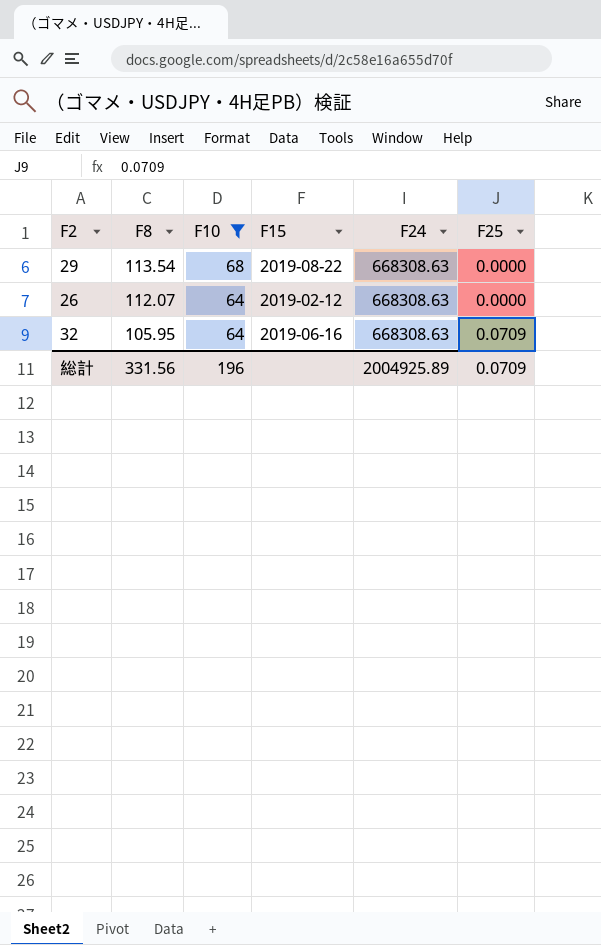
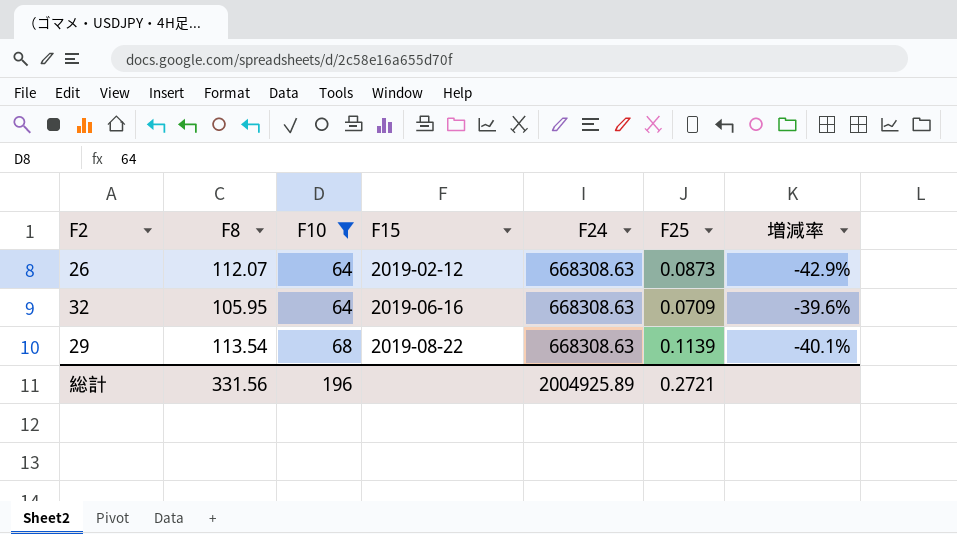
row order: F8 descending -> F10 ascending
column 増減率 | formula: none -> ([F10] - [F8]) / [F8]
26 | F25: 0.0000 -> 0.0873
29 | F25: 0.0000 -> 0.1139
総計 | F25: 0.0709 -> 0.2721

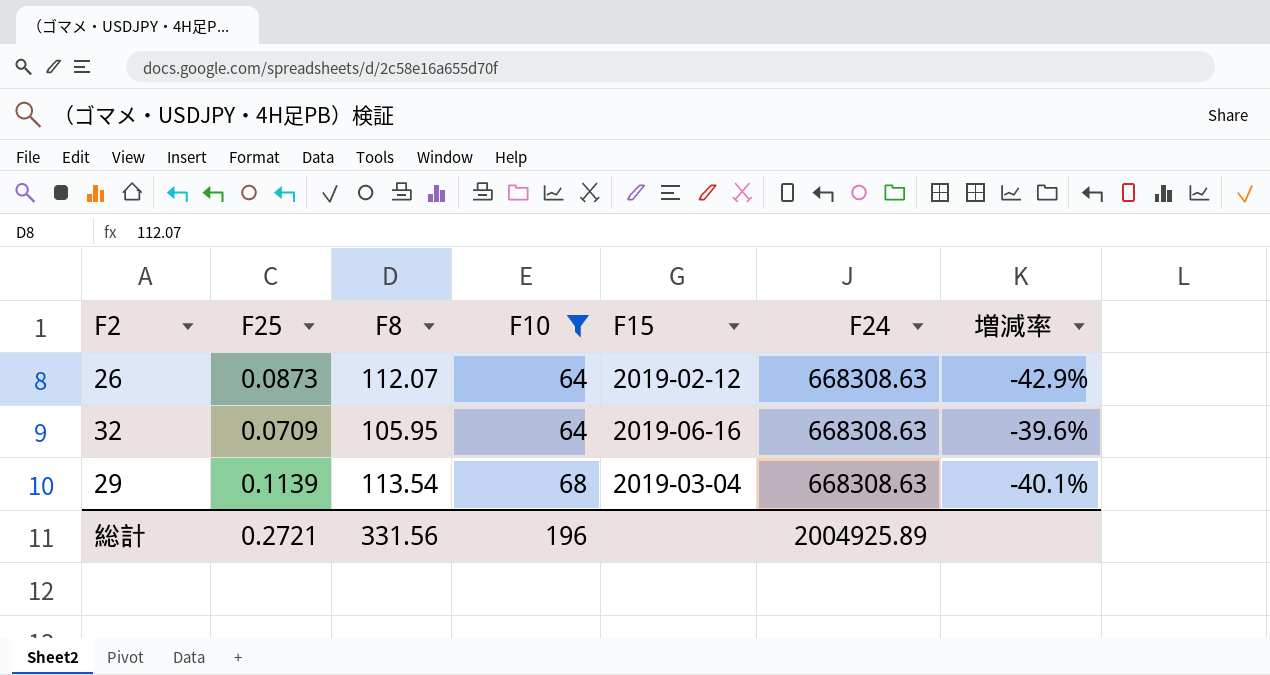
column F25 | position: 6 -> 2
29 | F15: 2019-08-22 -> 2019-03-04

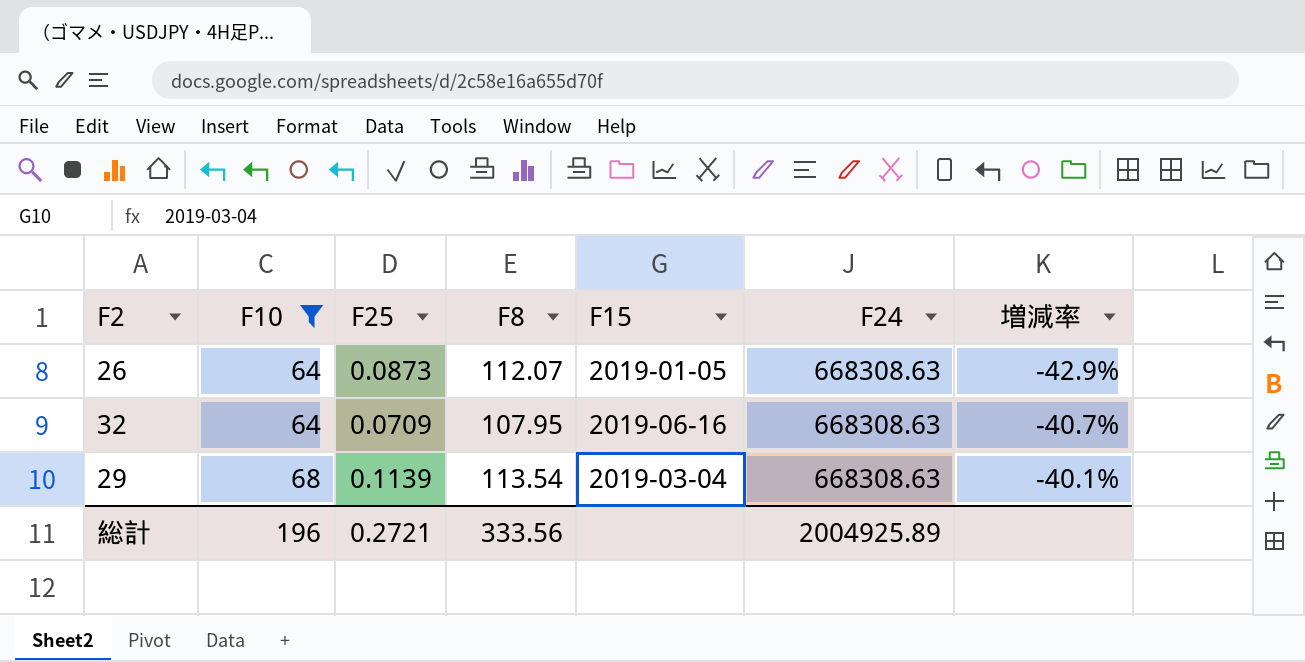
column F10 | position: 4 -> 2
26 | F15: 2019-02-12 -> 2019-01-05
32 | F8: 105.95 -> 107.95
32 | 増減率: -39.6% -> -40.7%
総計 | F8: 331.56 -> 333.56

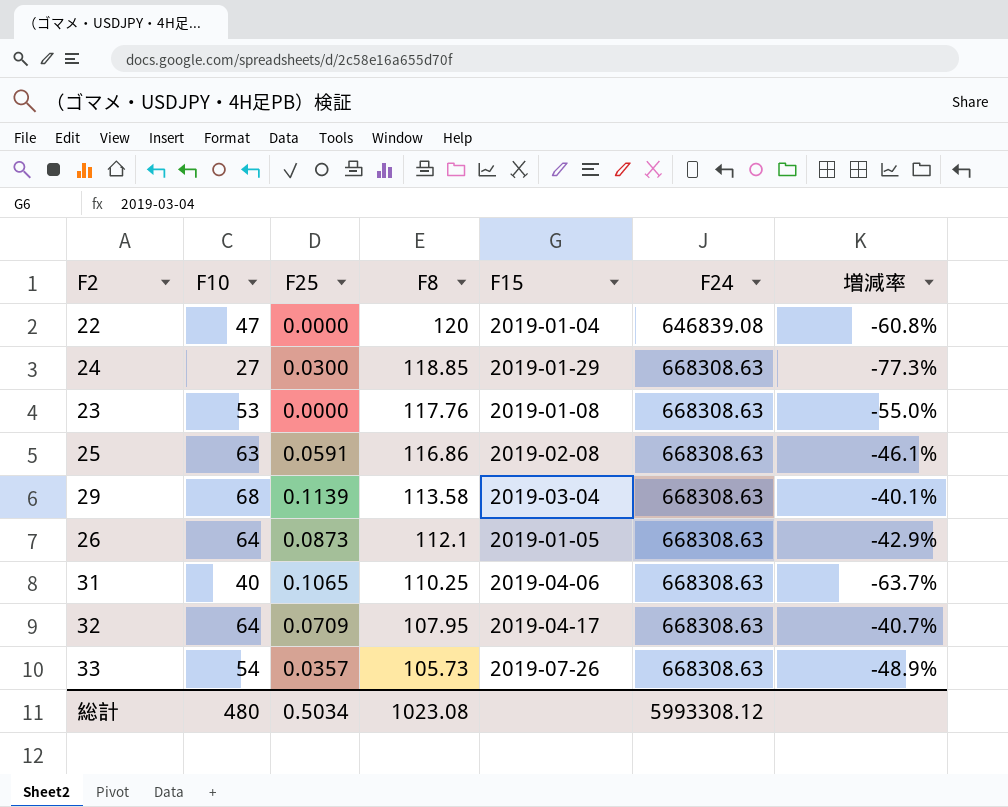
filter: F10 >= 64 -> none
row order: F10 ascending -> F8 descending
29 | F8: 113.54 -> 113.58
26 | F8: 112.07 -> 112.1
32 | F15: 2019-06-16 -> 2019-04-17
総計 | F10: 196 -> 480
総計 | F25: 0.2721 -> 0.5034
総計 | F8: 333.56 -> 1023.08
総計 | F24: 2004925.89 -> 5993308.12

